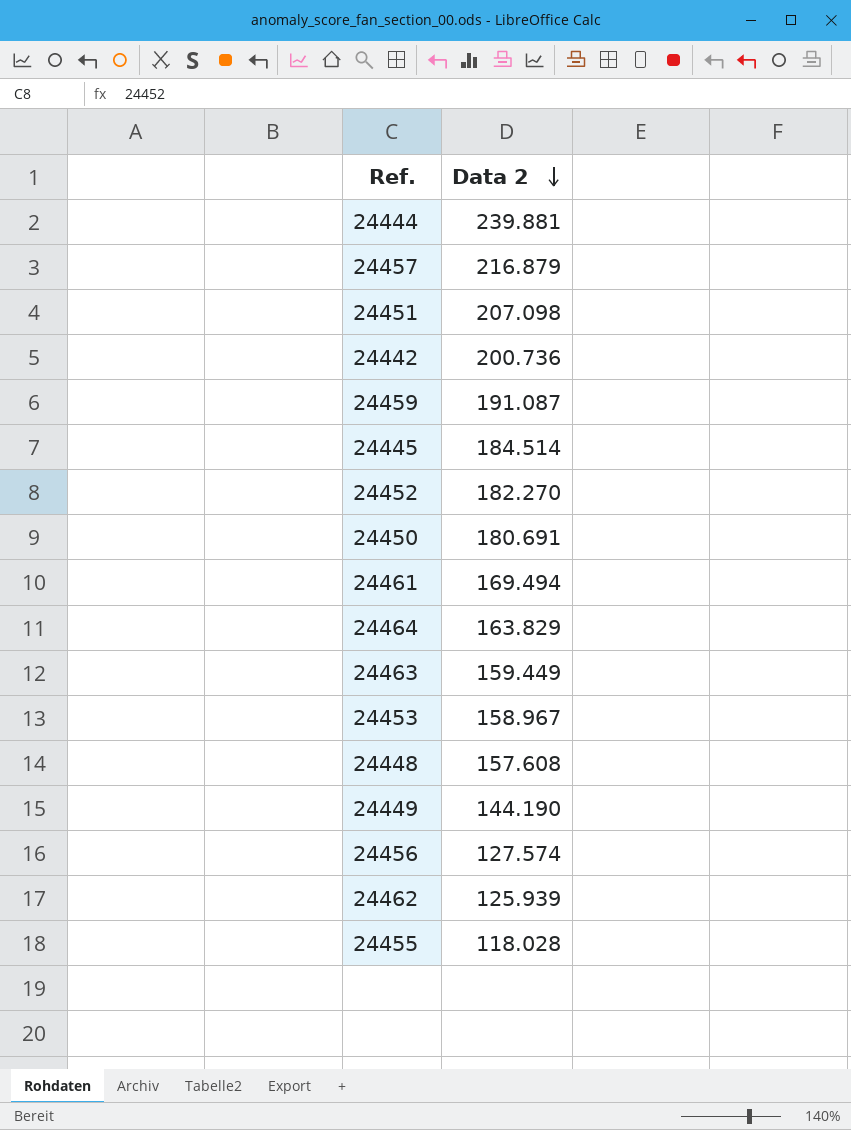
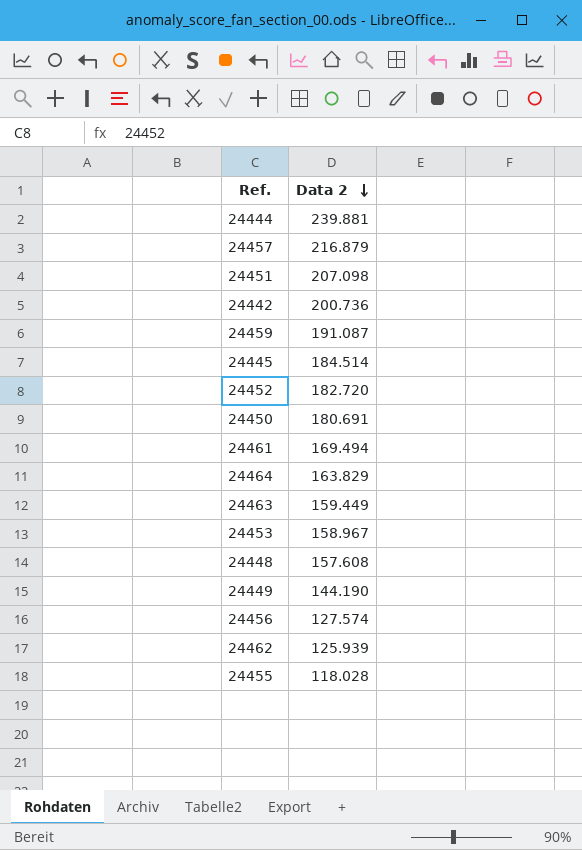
24452 | Data 2: 182.270 -> 182.720

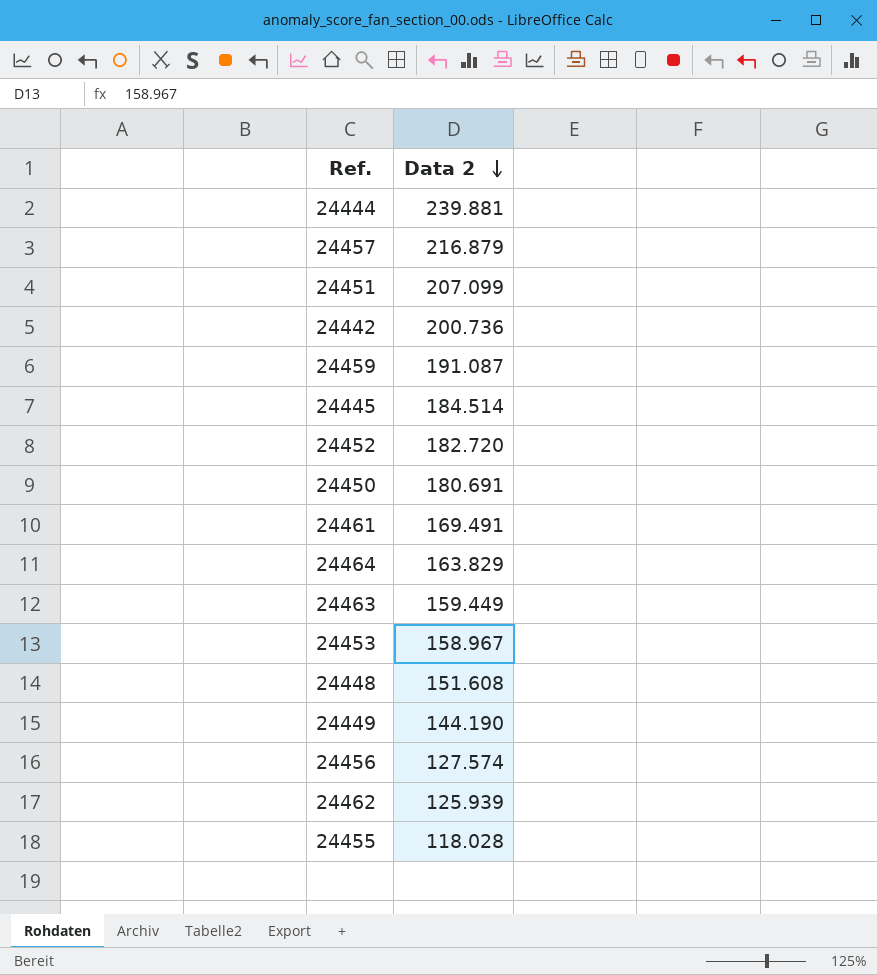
24451 | Data 2: 207.098 -> 207.099
24461 | Data 2: 169.494 -> 169.491
24448 | Data 2: 157.608 -> 151.608

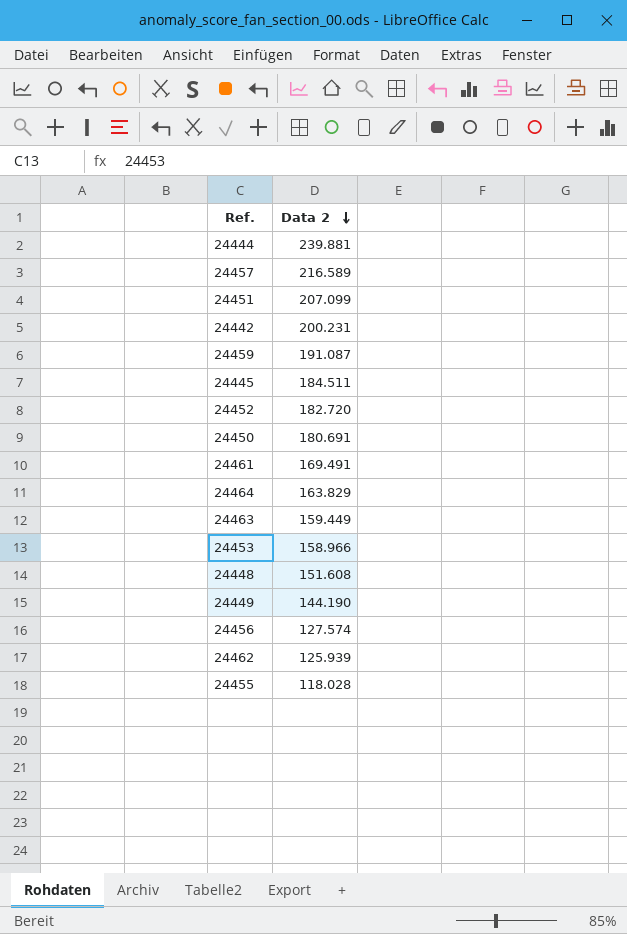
24457 | Data 2: 216.879 -> 216.589
24442 | Data 2: 200.736 -> 200.231
24445 | Data 2: 184.514 -> 184.511
24453 | Data 2: 158.967 -> 158.966

